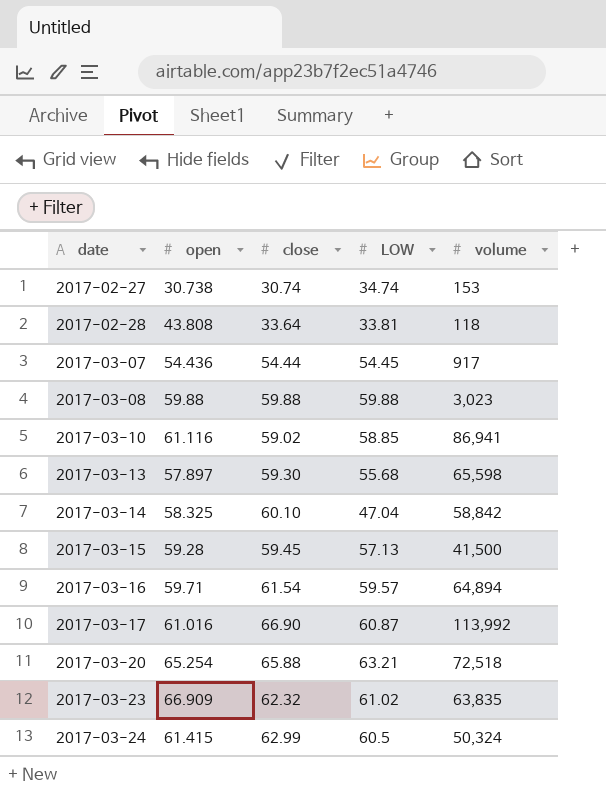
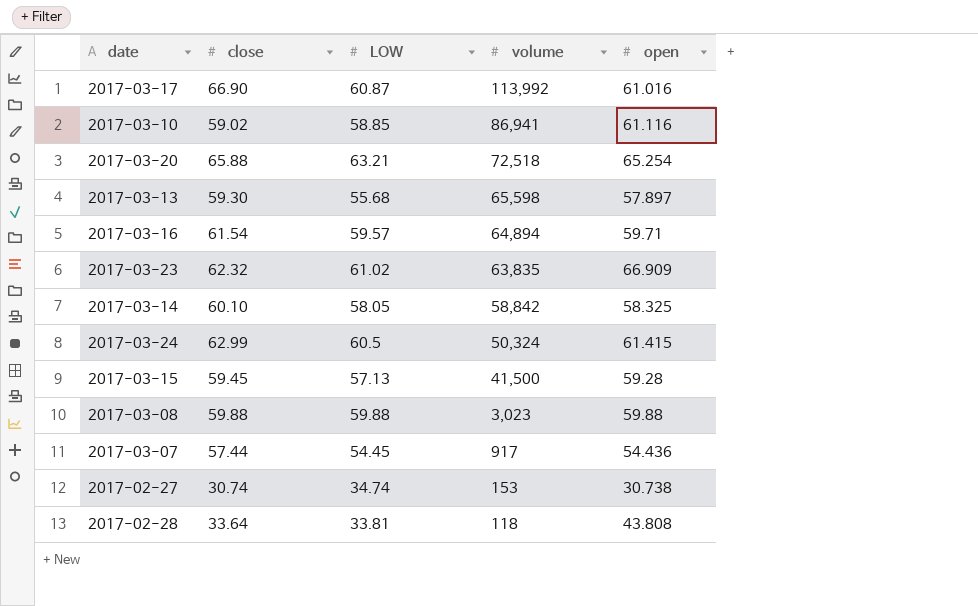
row order: date ascending -> volume descending
column open | position: 2 -> 5
2017-03-14 | LOW: 47.04 -> 58.05
2017-03-07 | close: 54.44 -> 57.44

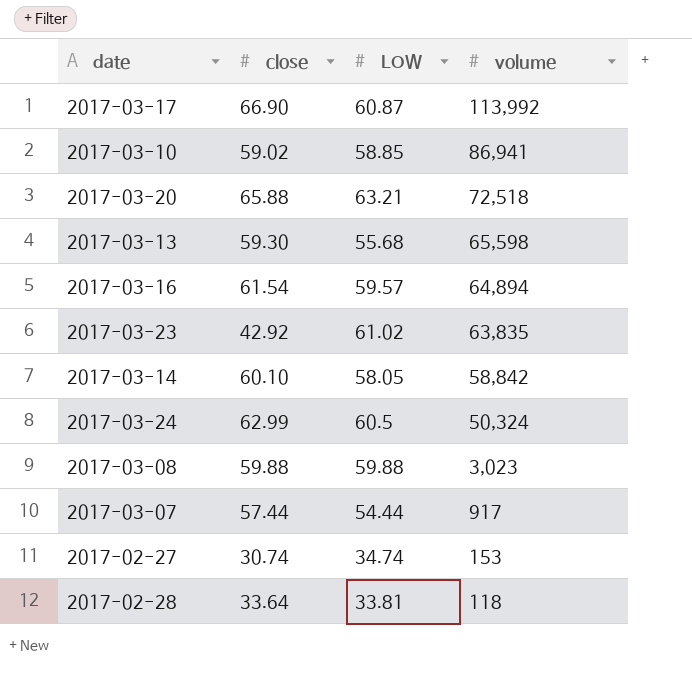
column open | position: 5 -> none
row 2017-03-15: 59.45 | 57.13 | 41,500 | 59.28 -> none
2017-03-23 | close: 62.32 -> 42.92
2017-03-07 | LOW: 54.45 -> 54.44

